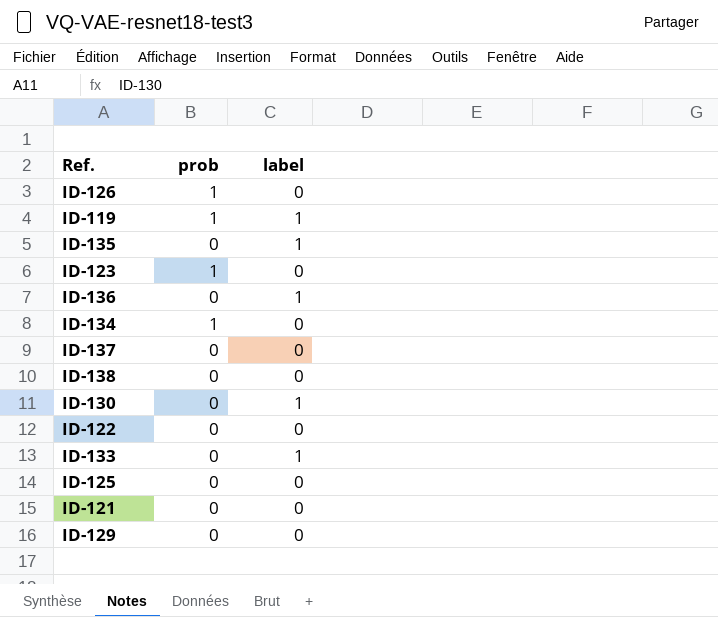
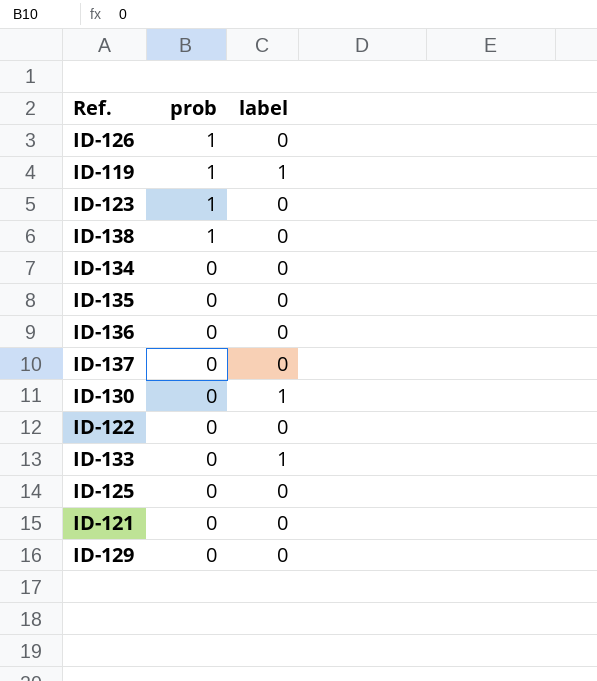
row order: none -> prob descending
ID-138 | prob: 0 -> 1
ID-134 | prob: 1 -> 0
ID-135 | label: 1 -> 0
ID-136 | label: 1 -> 0

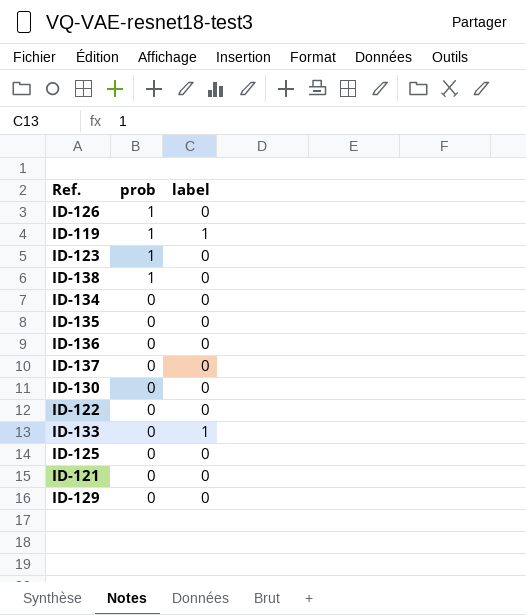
ID-130 | label: 1 -> 0

